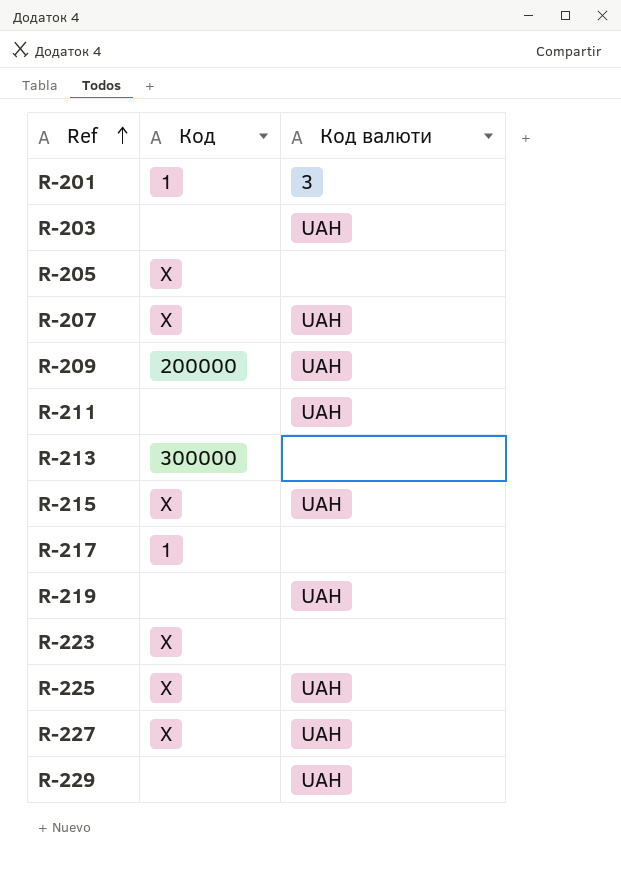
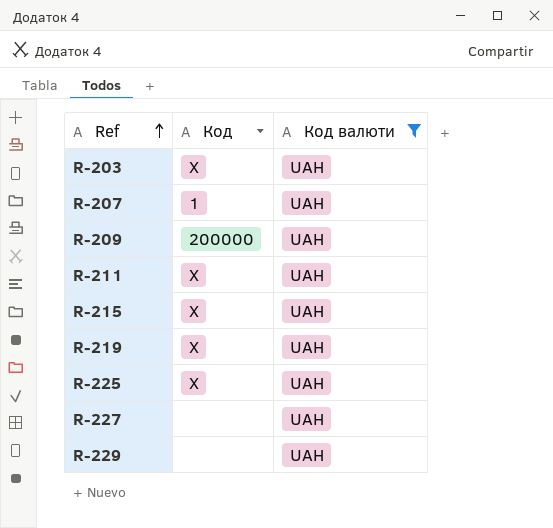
filter: none -> Код валюти = UAH
R-203 | Код: none -> Х
R-207 | Код: Х -> 1
R-211 | Код: none -> Х
R-219 | Код: none -> Х
R-227 | Код: Х -> none

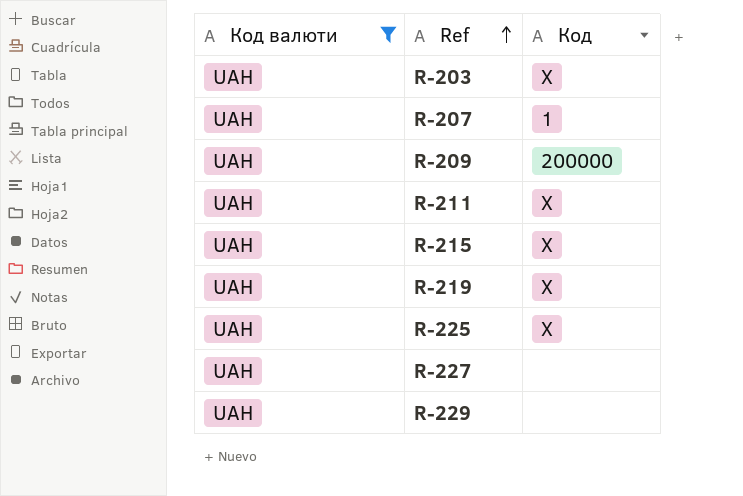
column Код валюти | position: 3 -> 1

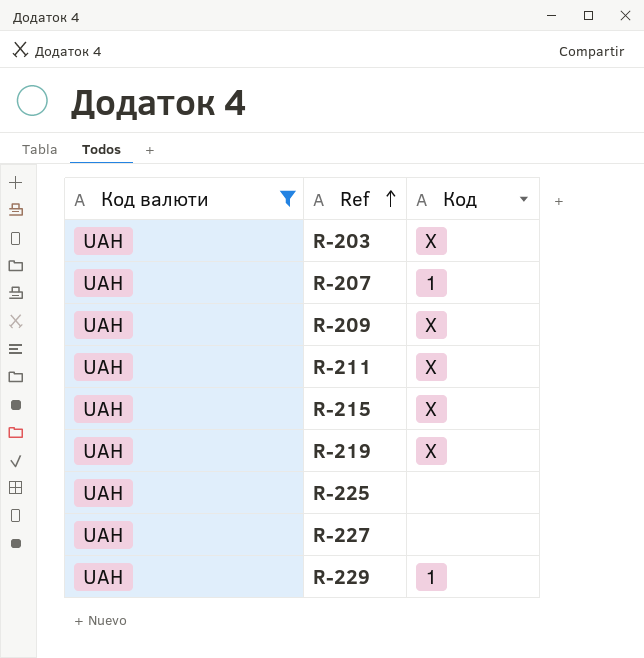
R-209 | Код: 200000 -> Х
R-225 | Код: Х -> none
R-229 | Код: none -> 1

